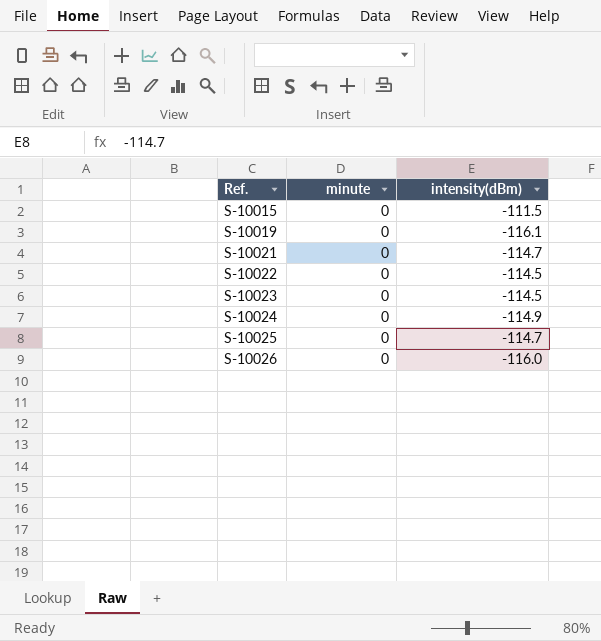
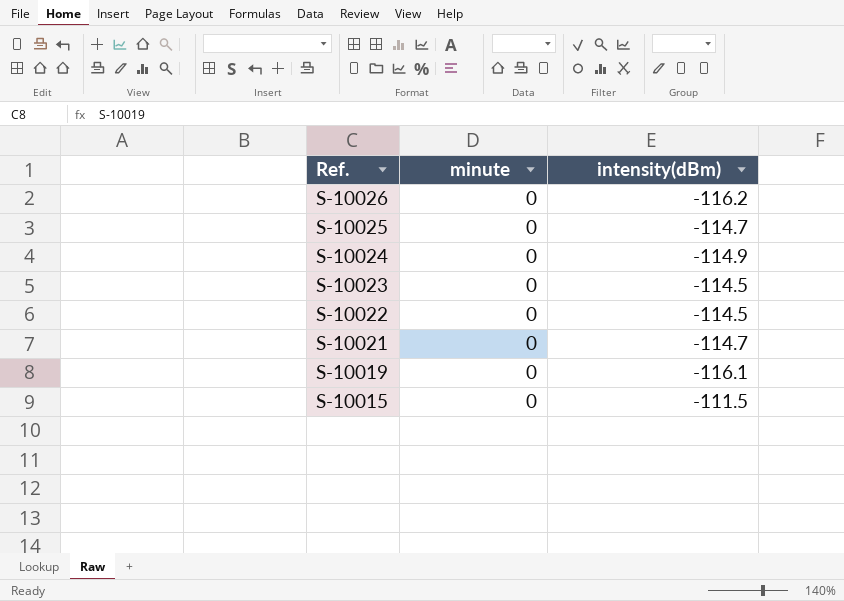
row order: Ref. ascending -> Ref. descending
S-10026 | intensity(dBm): -116.0 -> -116.2

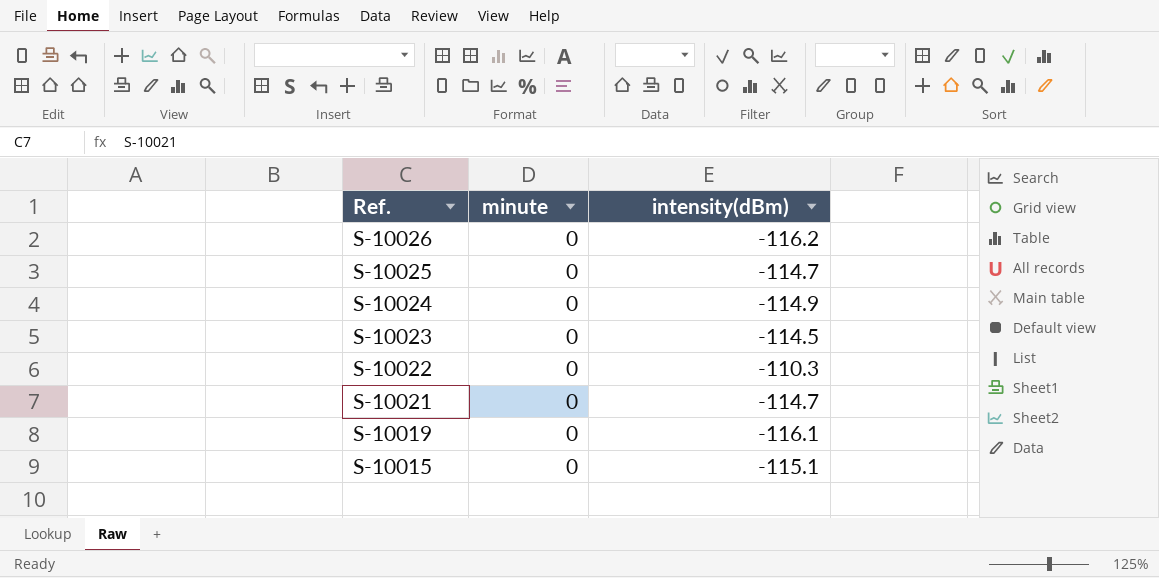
S-10022 | intensity(dBm): -114.5 -> -110.3
S-10015 | intensity(dBm): -111.5 -> -115.1

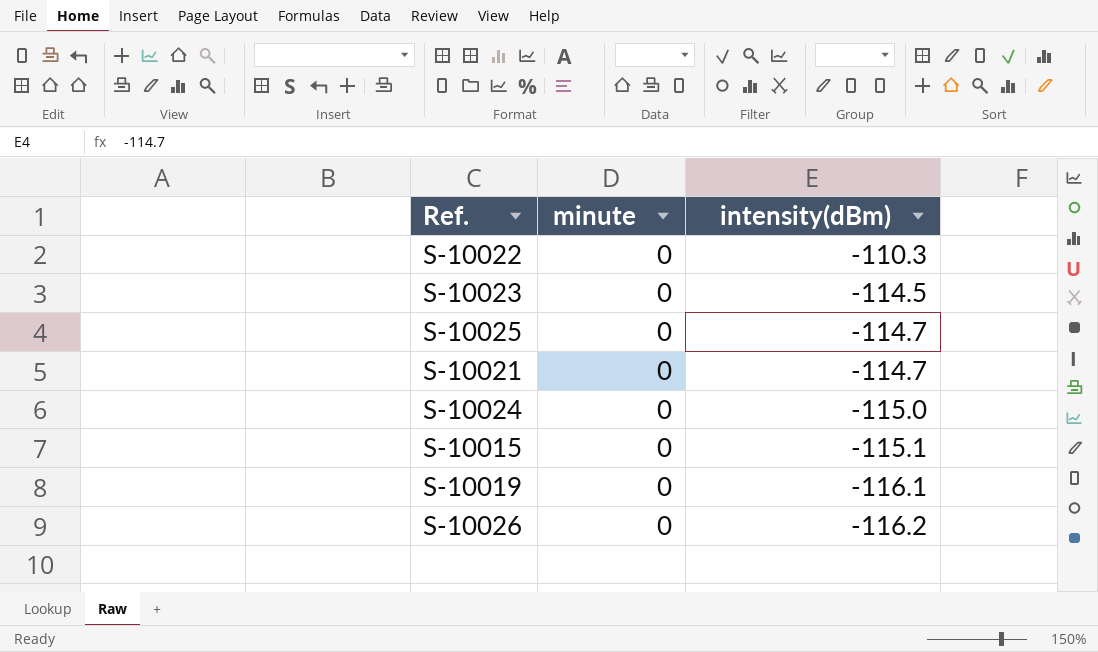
row order: Ref. descending -> intensity(dBm) descending
S-10024 | intensity(dBm): -114.9 -> -115.0

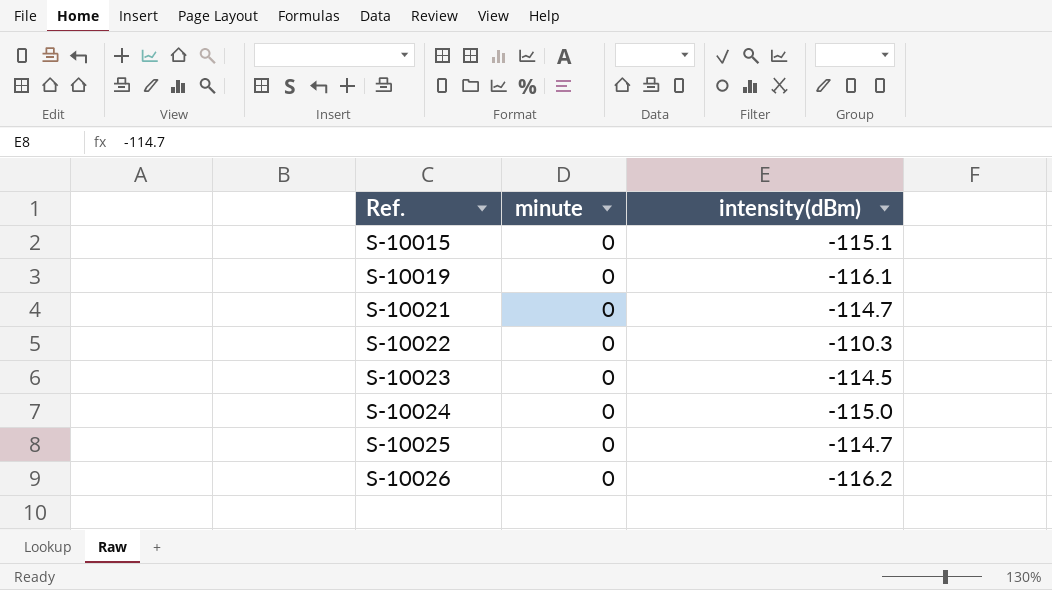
row order: intensity(dBm) descending -> Ref. ascending

